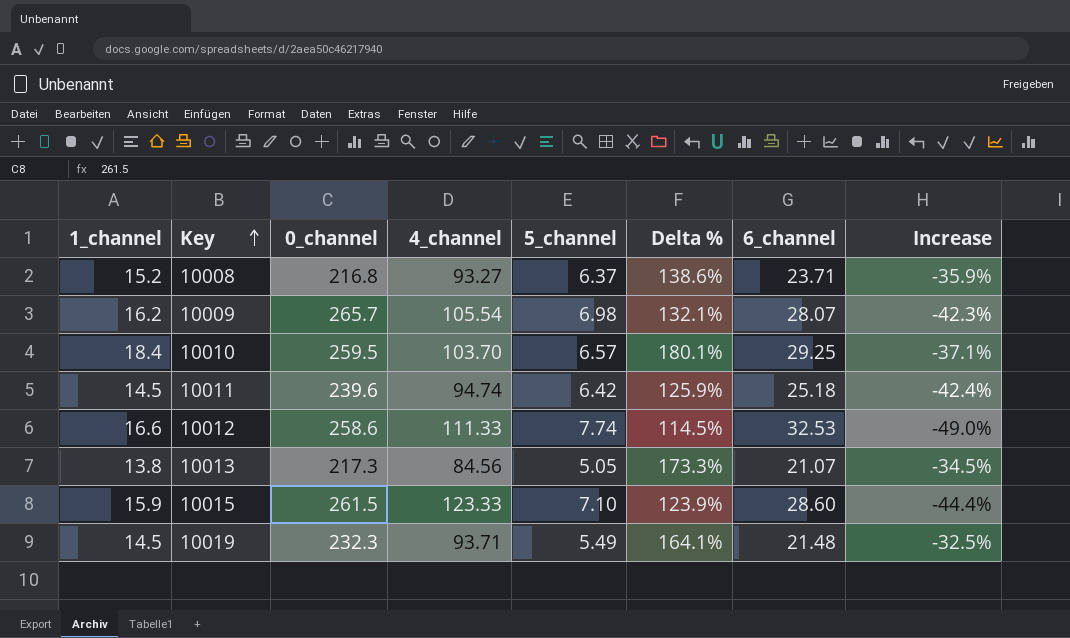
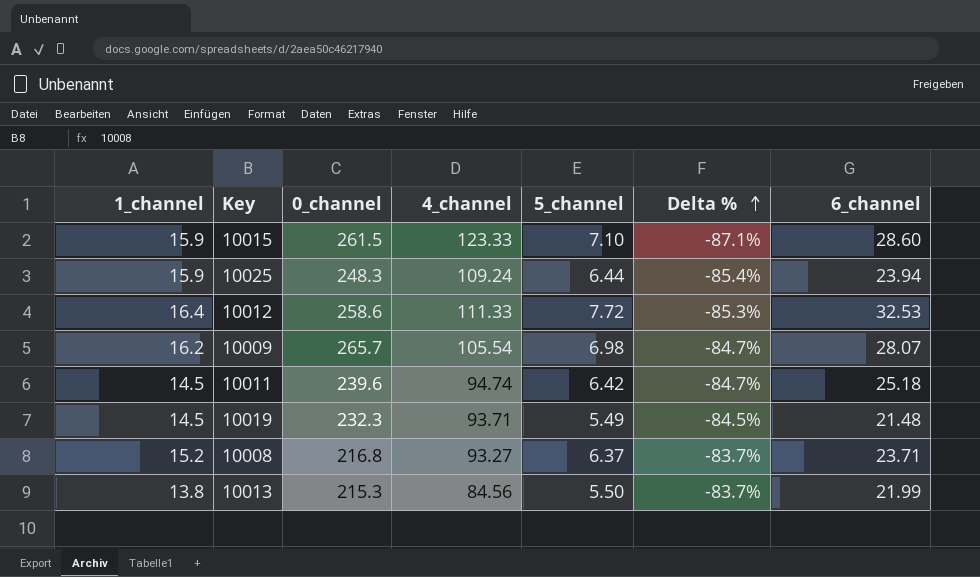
row order: Key ascending -> Delta % ascending
column Increase | formula: ([1_channel] - [6_channel]) / [6_channel] -> none
column Delta % | formula: ([1_channel] - [5_channel]) / [5_channel] -> ([1_channel] - [4_channel]) / [4_channel]
row 10010: 18.4 | 259.5 | 103.70 | 6.57 | 180.1% | 29.25 | -37.1% -> none
row 10025: none -> 15.9 | 248.3 | 109.24 | 6.44 | -85.4% | 23.94
10012 | 1_channel: 16.6 -> 16.4
10012 | 5_channel: 7.74 -> 7.72
10013 | 0_channel: 217.3 -> 215.3
10013 | 5_channel: 5.05 -> 5.50
10013 | 6_channel: 21.07 -> 21.99

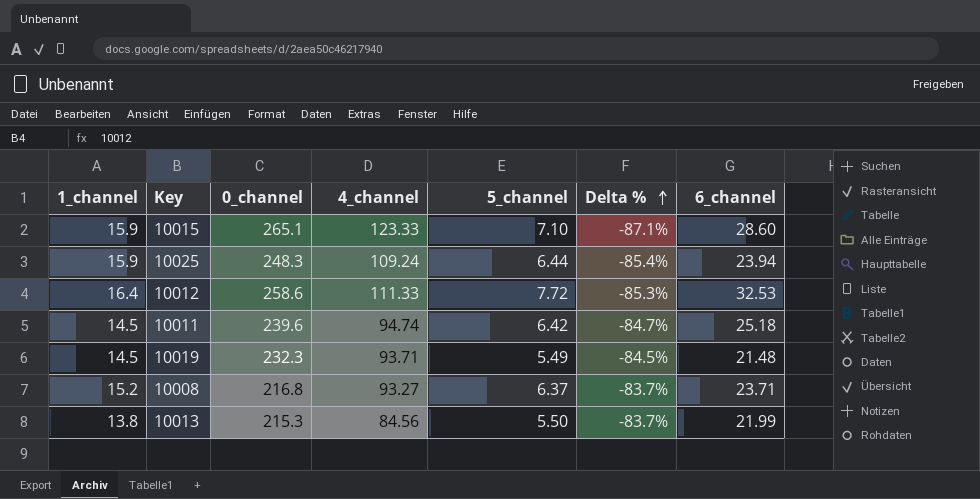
row 10009: 16.2 | 265.7 | 105.54 | 6.98 | -84.7% | 28.07 -> none
10015 | 0_channel: 261.5 -> 265.1

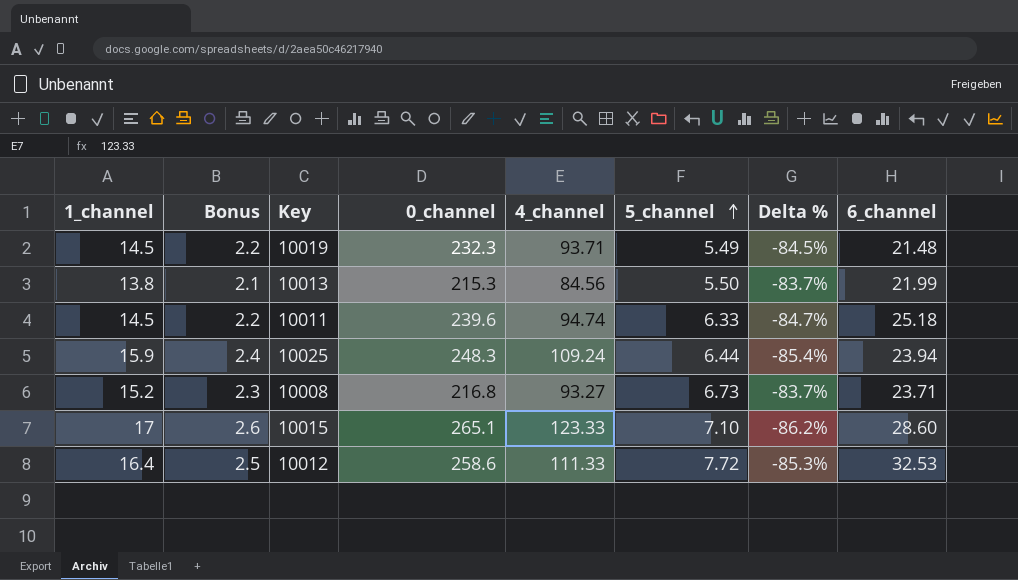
row order: Delta % ascending -> 5_channel ascending
column Bonus | formula: none -> [1_channel] * 0.15
10011 | 5_channel: 6.42 -> 6.33
10008 | 5_channel: 6.37 -> 6.73
10015 | 1_channel: 15.9 -> 17
10015 | Delta %: -87.1% -> -86.2%

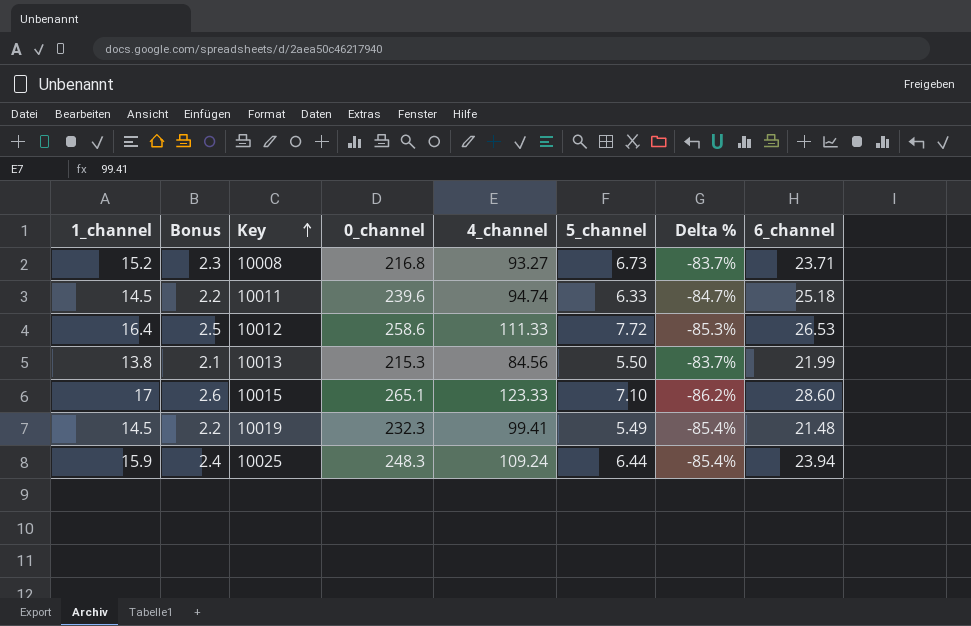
row order: 5_channel ascending -> Key ascending
10012 | 6_channel: 32.53 -> 26.53
10019 | 4_channel: 93.71 -> 99.41
10019 | Delta %: -84.5% -> -85.4%

